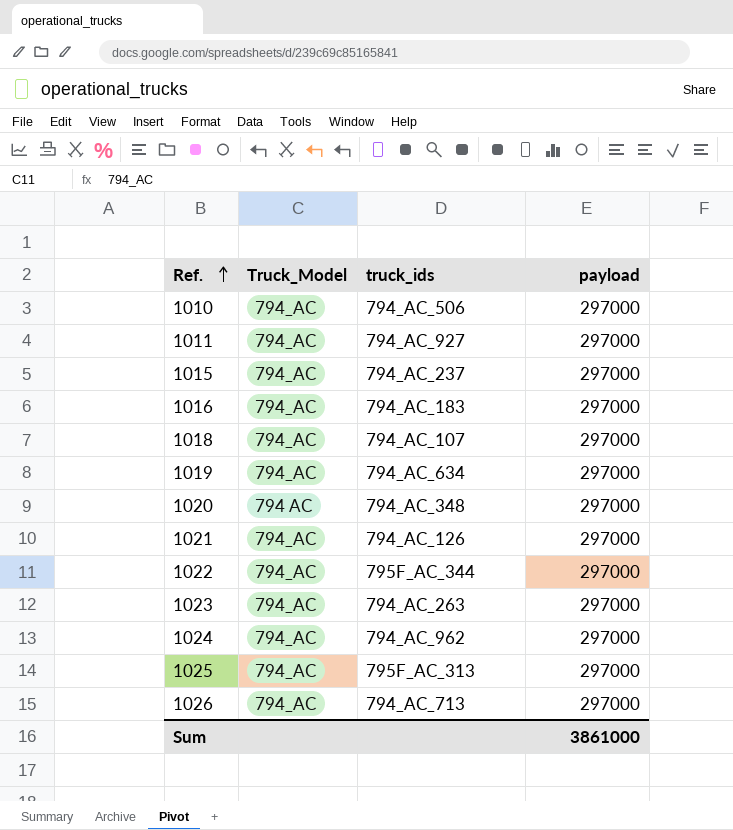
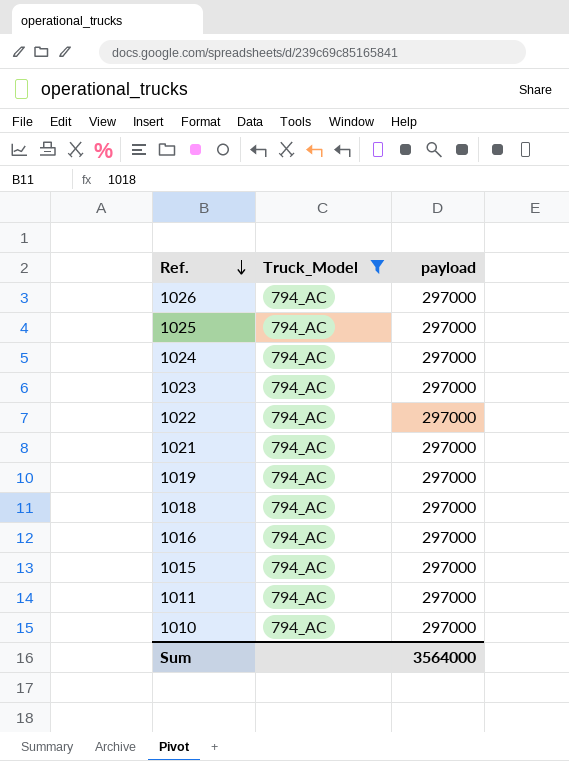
filter: none -> Truck_Model = 794_AC
row order: Ref. ascending -> Ref. descending
column truck_ids | position: 3 -> none
Sum | payload: 3861000 -> 3564000

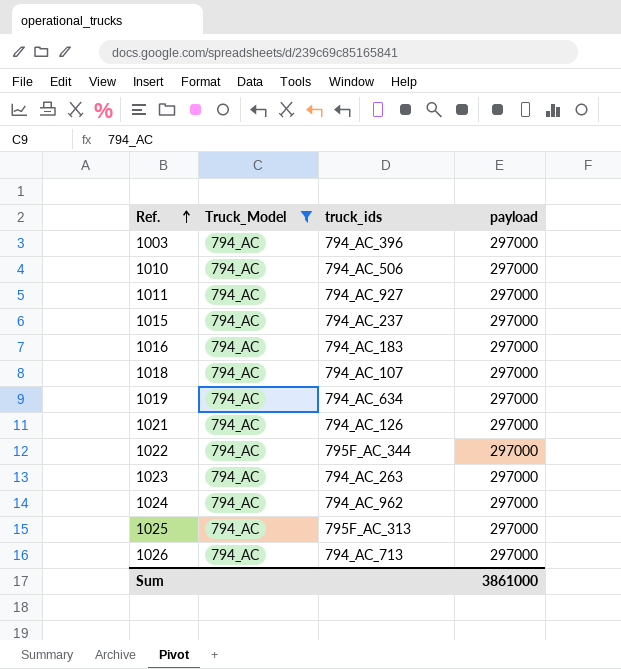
row order: Ref. descending -> Ref. ascending
column truck_ids | position: none -> 3
row 1003: none -> 794_AC | 794_AC_396 | 297000
Sum | payload: 3564000 -> 3861000

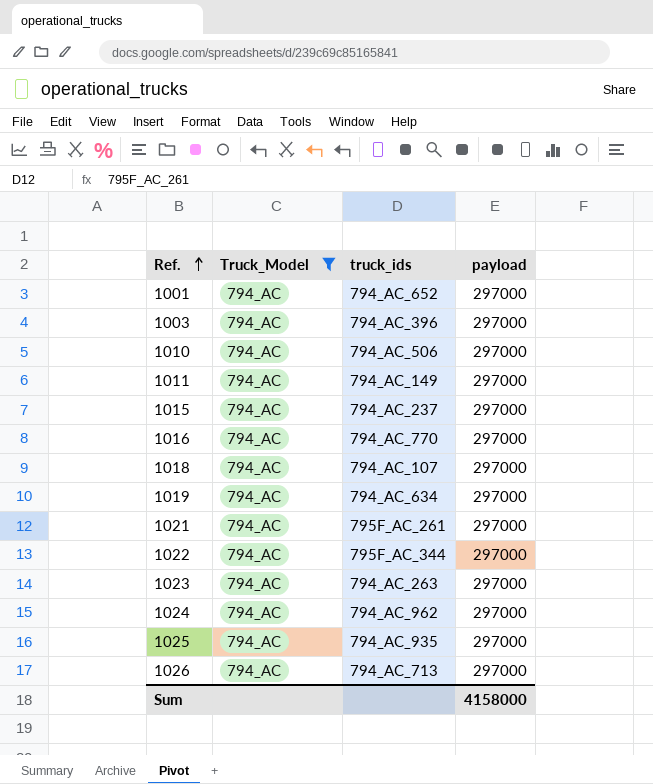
row 1001: none -> 794_AC | 794_AC_652 | 297000
1011 | truck_ids: 794_AC_927 -> 794_AC_149
1016 | truck_ids: 794_AC_183 -> 794_AC_770
1021 | truck_ids: 794_AC_126 -> 795F_AC_261
1025 | truck_ids: 795F_AC_313 -> 794_AC_935
Sum | payload: 3861000 -> 4158000

